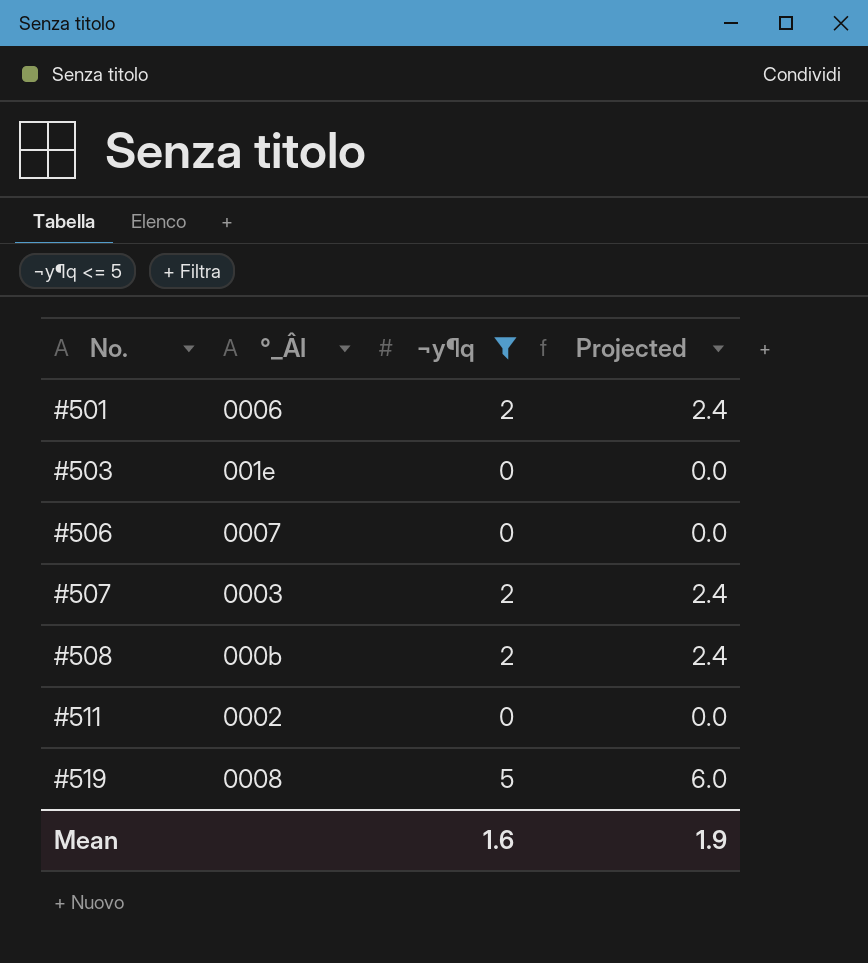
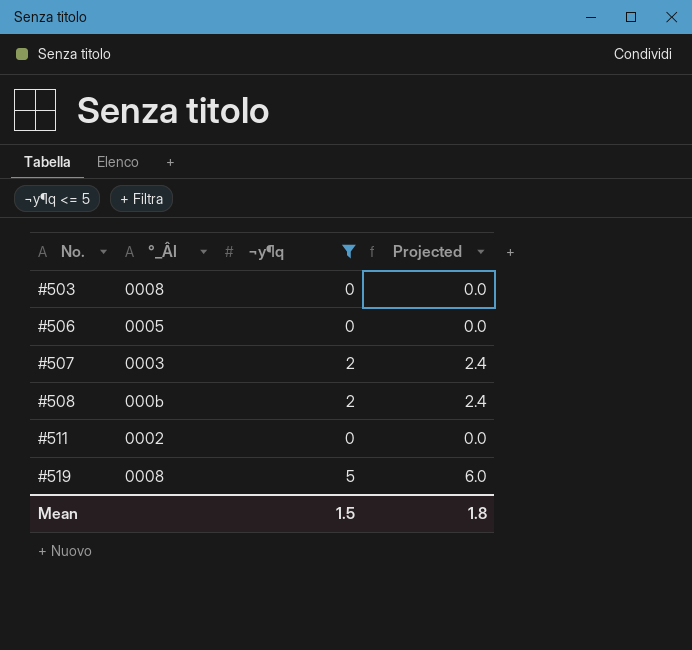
row #501: 0006 | 2 | 2.4 -> none
#503 | °_ÂI: 001e -> 0008
#506 | °_ÂI: 0007 -> 0005
Mean | ¬y¶q: 1.6 -> 1.5
Mean | Projected: 1.9 -> 1.8

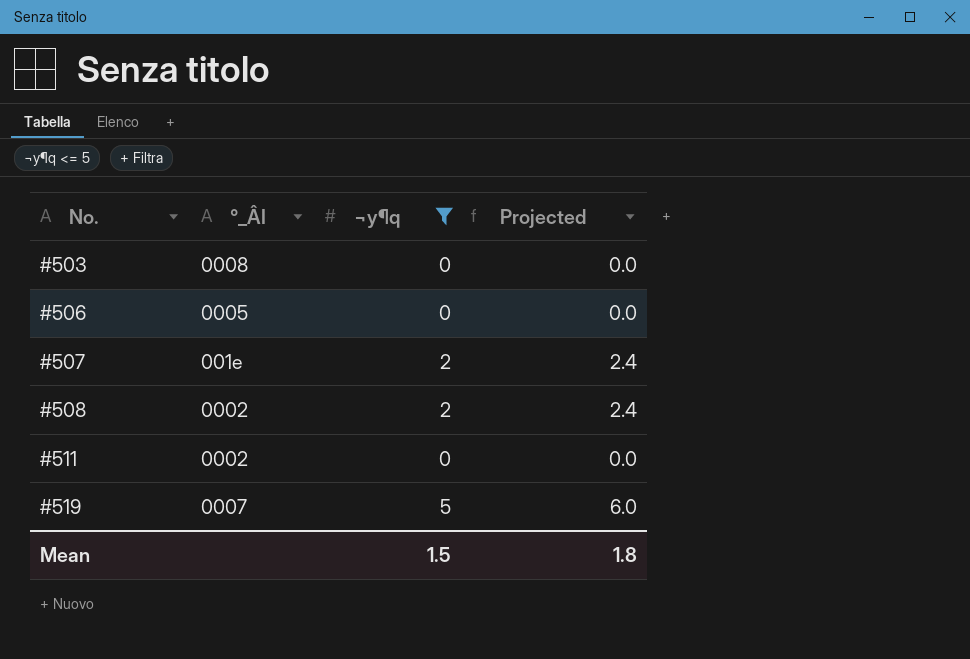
#507 | °_ÂI: 0003 -> 001e
#508 | °_ÂI: 000b -> 0002
#519 | °_ÂI: 0008 -> 0007

